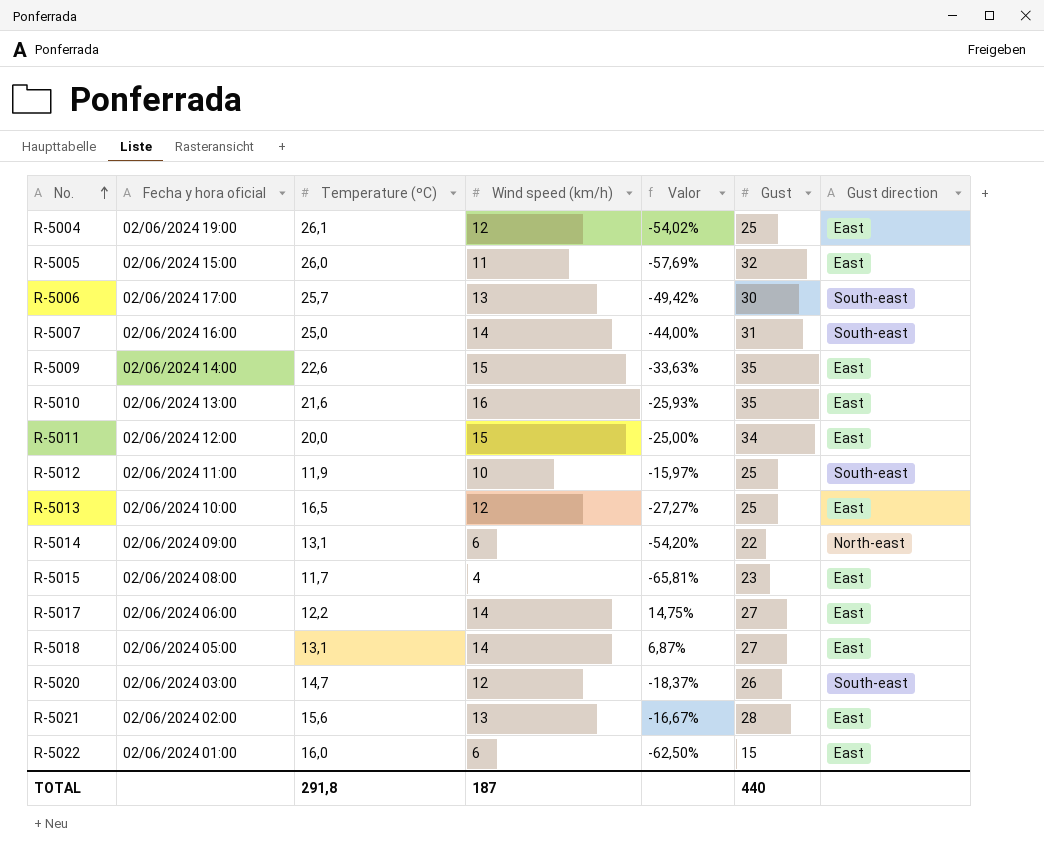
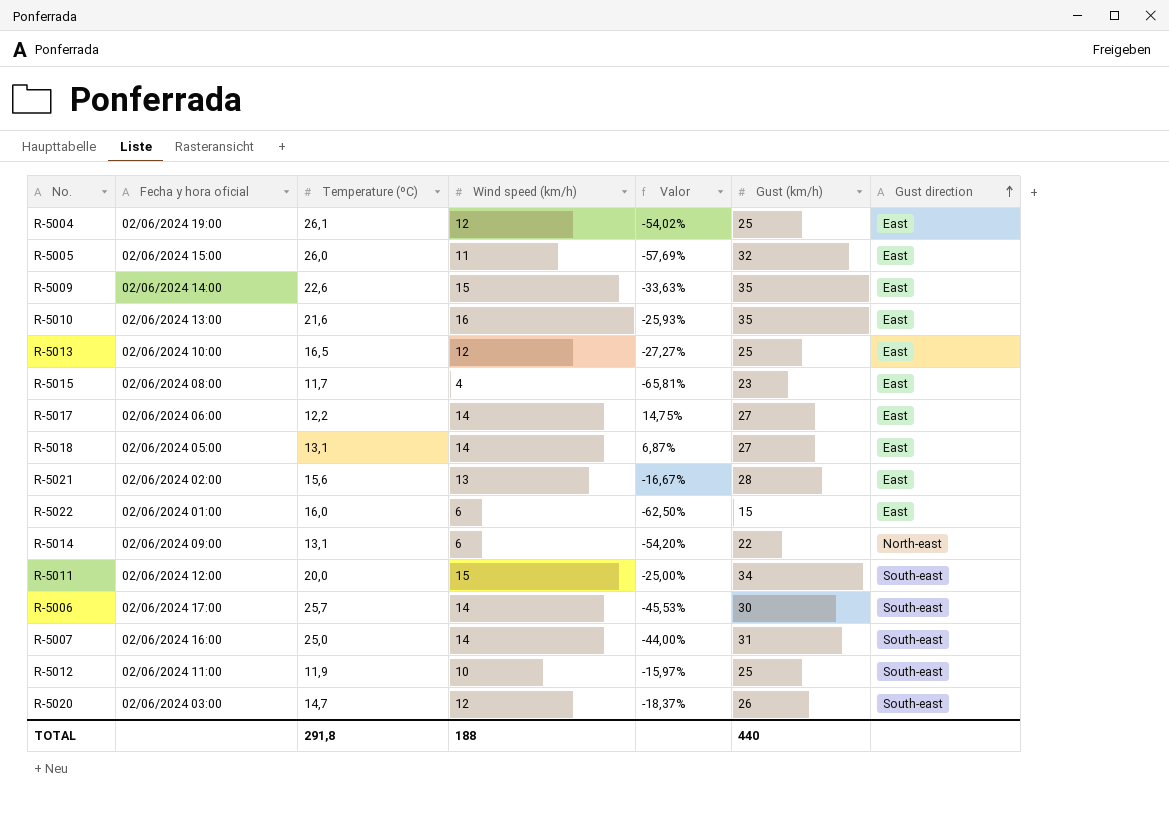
row order: No. ascending -> Gust direction ascending
column name: Gust -> Gust (km/h)
R-5011 | Gust direction: East -> South-east
R-5006 | Wind speed (km/h): 13 -> 14
R-5006 | Valor: -49,42% -> -45,53%
TOTAL | Wind speed (km/h): 187 -> 188

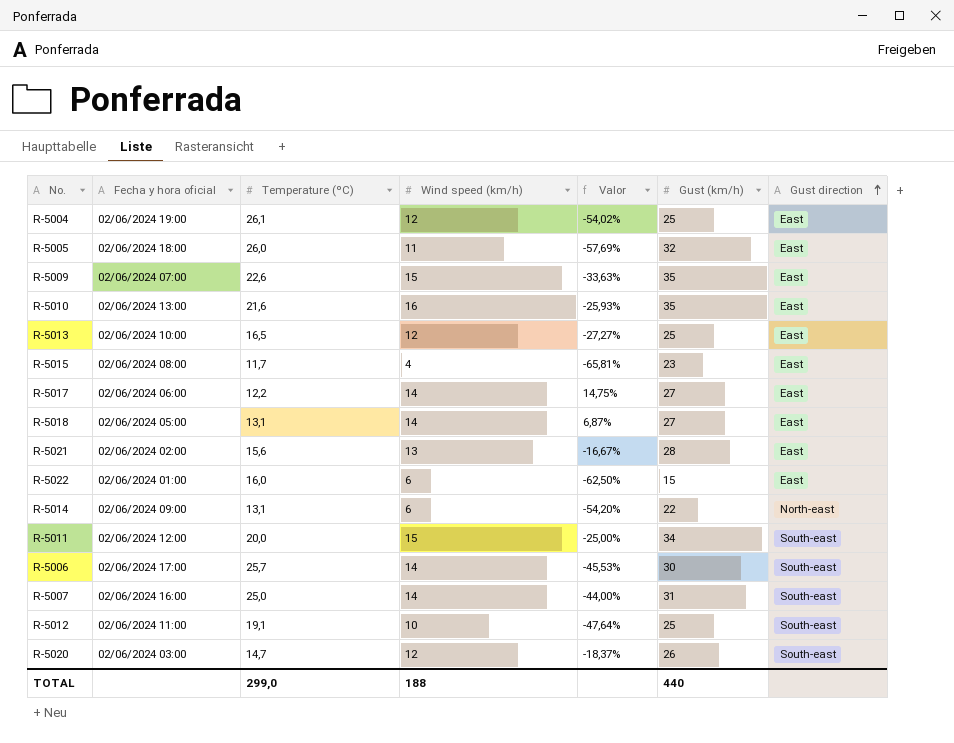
R-5005 | Fecha y hora oficial: 02/06/2024 15:00 -> 02/06/2024 18:00
R-5009 | Fecha y hora oficial: 02/06/2024 14:00 -> 02/06/2024 07:00
R-5012 | Temperature (ºC): 11,9 -> 19,1
R-5012 | Valor: -15,97% -> -47,64%
TOTAL | Temperature (ºC): 291,8 -> 299,0

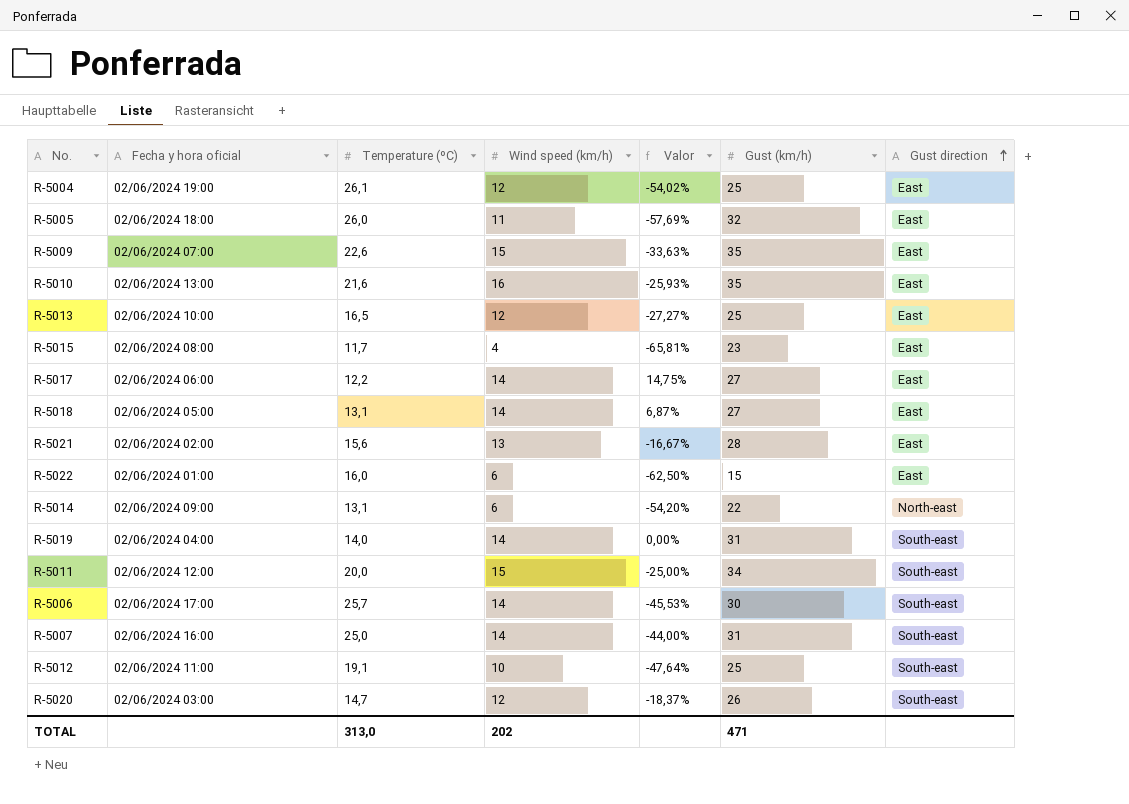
row R-5019: none -> 02/06/2024 04:00 | 14,0 | 14 | 0,00% | 31 | South-east
TOTAL | Temperature (ºC): 299,0 -> 313,0
TOTAL | Wind speed (km/h): 188 -> 202
TOTAL | Gust (km/h): 440 -> 471

